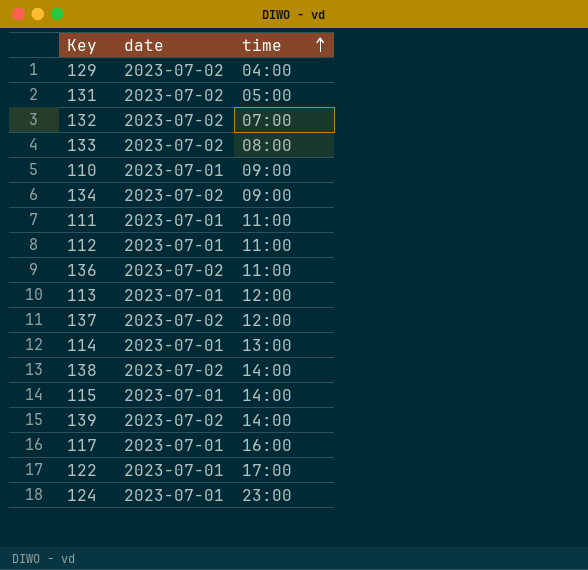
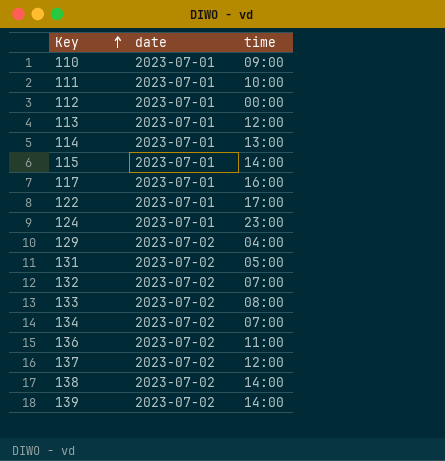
row order: time ascending -> Key ascending
111 | time: 11:00 -> 10:00
112 | time: 11:00 -> 00:00
134 | time: 09:00 -> 07:00

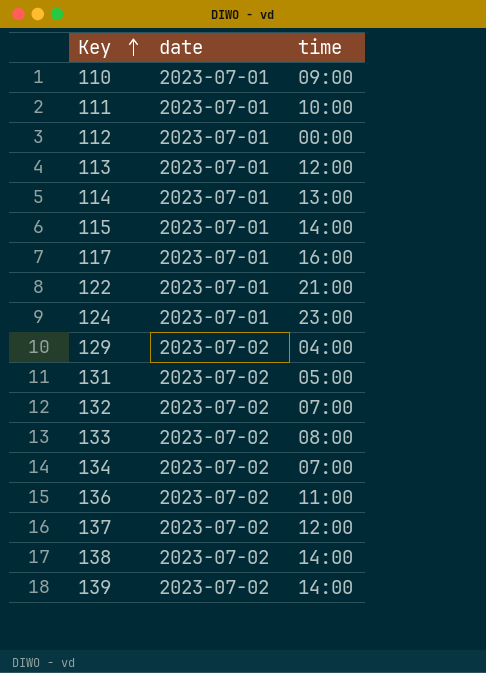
122 | time: 17:00 -> 21:00

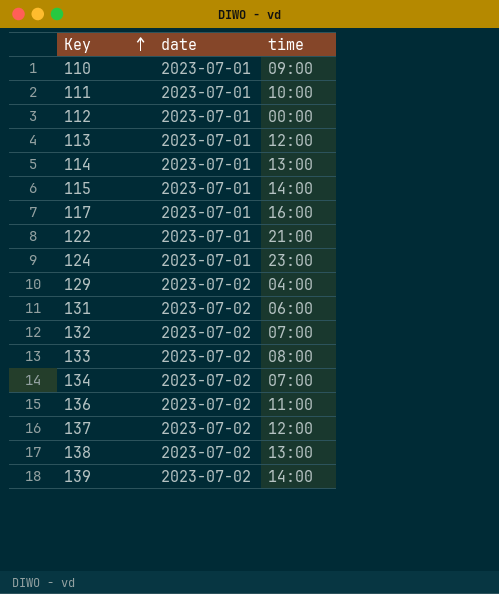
131 | time: 05:00 -> 06:00
138 | time: 14:00 -> 13:00

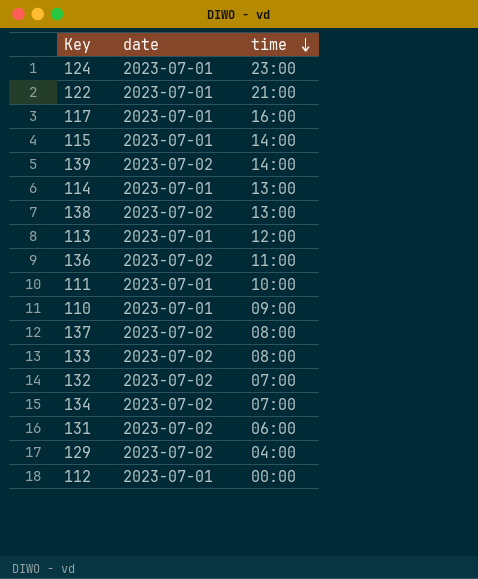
row order: Key ascending -> time descending
137 | time: 12:00 -> 08:00

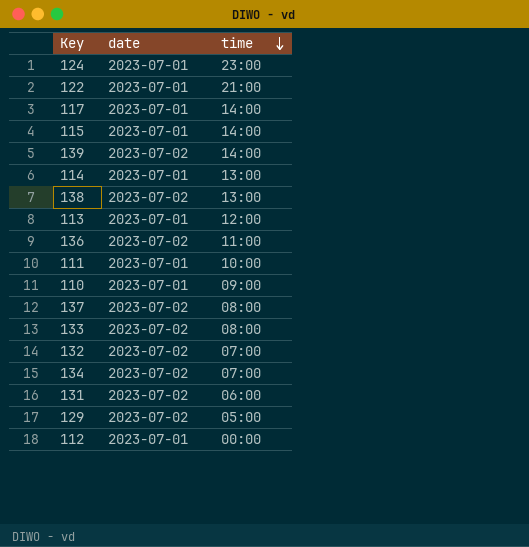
117 | time: 16:00 -> 14:00
129 | time: 04:00 -> 05:00

